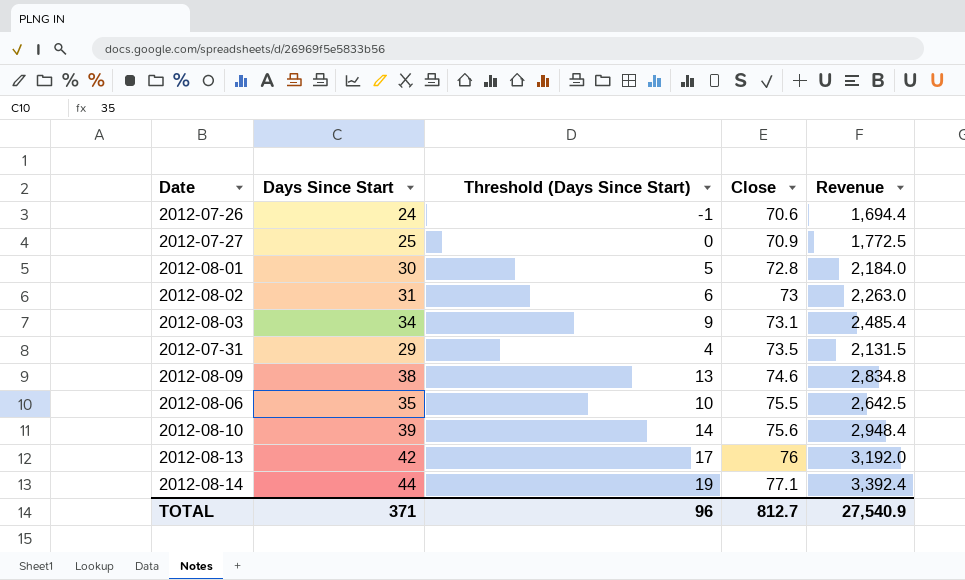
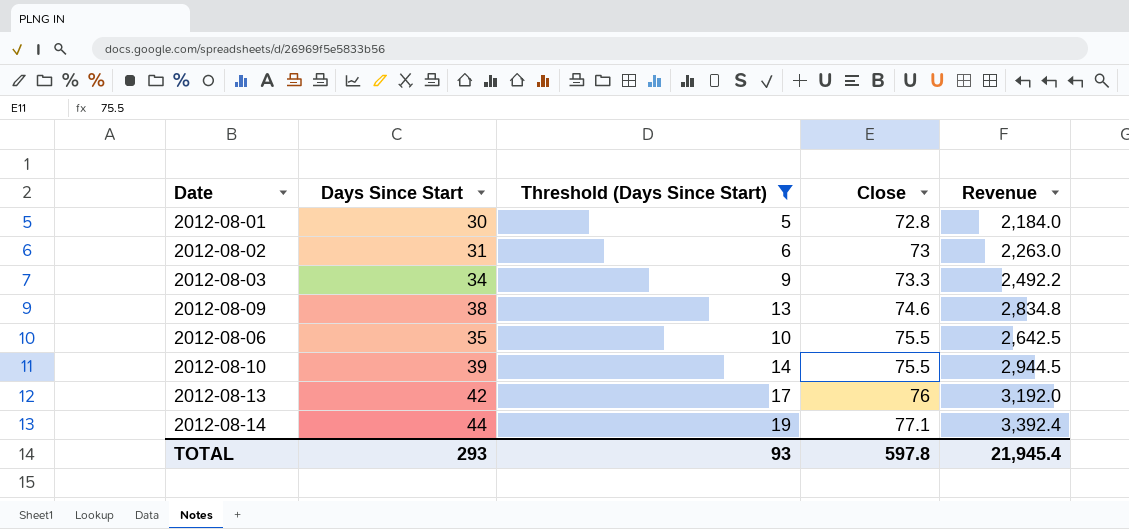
filter: none -> Threshold (Days Since Start) >= 5
2012-08-03 | Close: 73.1 -> 73.3
2012-08-03 | Revenue: 2,485.4 -> 2,492.2
2012-08-10 | Close: 75.6 -> 75.5
2012-08-10 | Revenue: 2,948.4 -> 2,944.5
TOTAL | Days Since Start: 371 -> 293
TOTAL | Threshold (Days Since Start): 96 -> 93
TOTAL | Close: 812.7 -> 597.8
TOTAL | Revenue: 27,540.9 -> 21,945.4

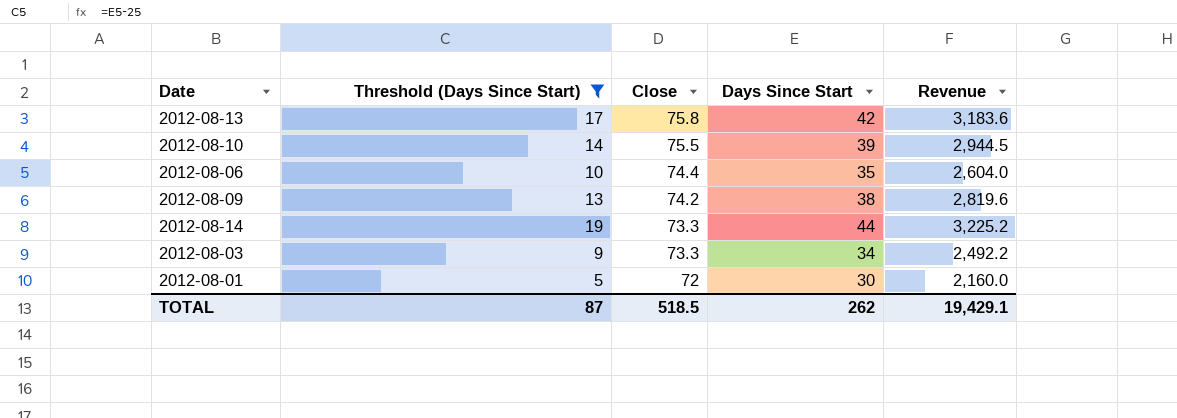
row order: Close ascending -> Close descending
column Days Since Start | position: 2 -> 4
row 2012-08-02: 31 | 6 | 73 | 2,263.0 -> none
2012-08-13 | Close: 76 -> 75.8
2012-08-13 | Revenue: 3,192.0 -> 3,183.6
2012-08-06 | Close: 75.5 -> 74.4
2012-08-06 | Revenue: 2,642.5 -> 2,604.0
2012-08-09 | Close: 74.6 -> 74.2
2012-08-09 | Revenue: 2,834.8 -> 2,819.6
2012-08-14 | Close: 77.1 -> 73.3
2012-08-14 | Revenue: 3,392.4 -> 3,225.2
2012-08-01 | Close: 72.8 -> 72
2012-08-01 | Revenue: 2,184.0 -> 2,160.0
TOTAL | Threshold (Days Since Start): 93 -> 87
TOTAL | Close: 597.8 -> 518.5
TOTAL | Days Since Start: 293 -> 262
TOTAL | Revenue: 21,945.4 -> 19,429.1

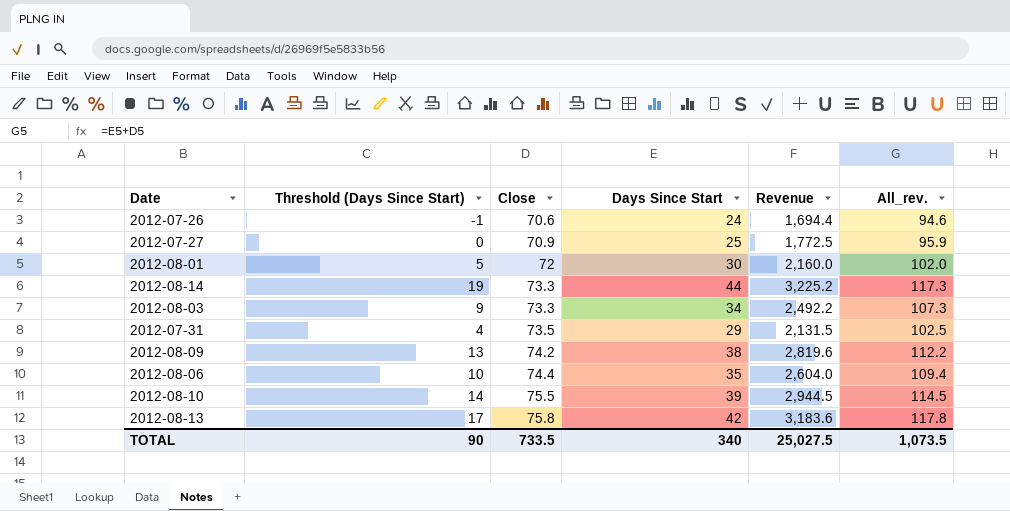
filter: Threshold (Days Since Start) >= 5 -> none
row order: Close descending -> Close ascending
column All_rev. | formula: none -> [Close] + [Days Since Start]
TOTAL | Threshold (Days Since Start): 87 -> 90
TOTAL | Close: 518.5 -> 733.5
TOTAL | Days Since Start: 262 -> 340
TOTAL | Revenue: 19,429.1 -> 25,027.5

